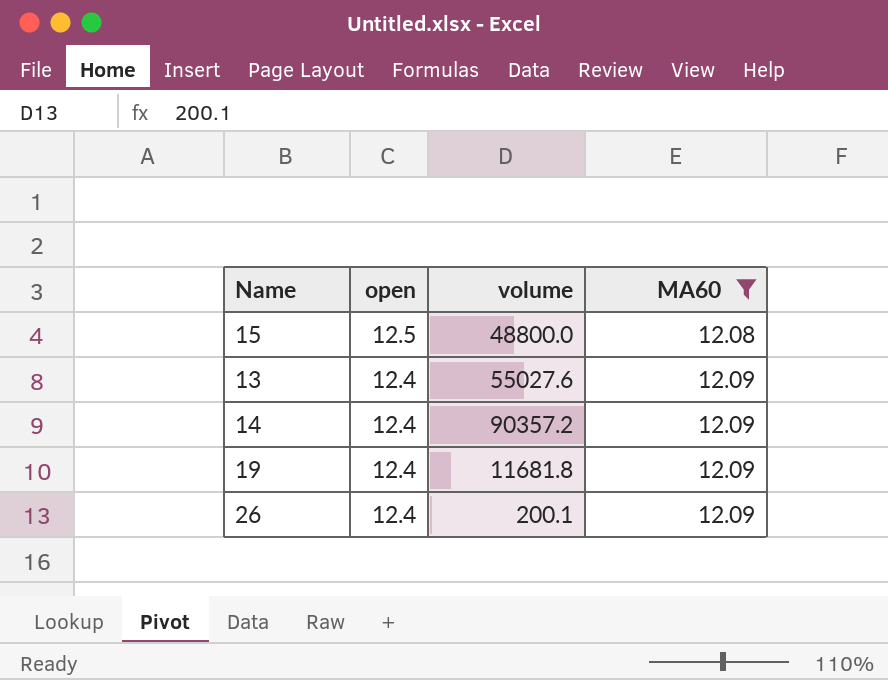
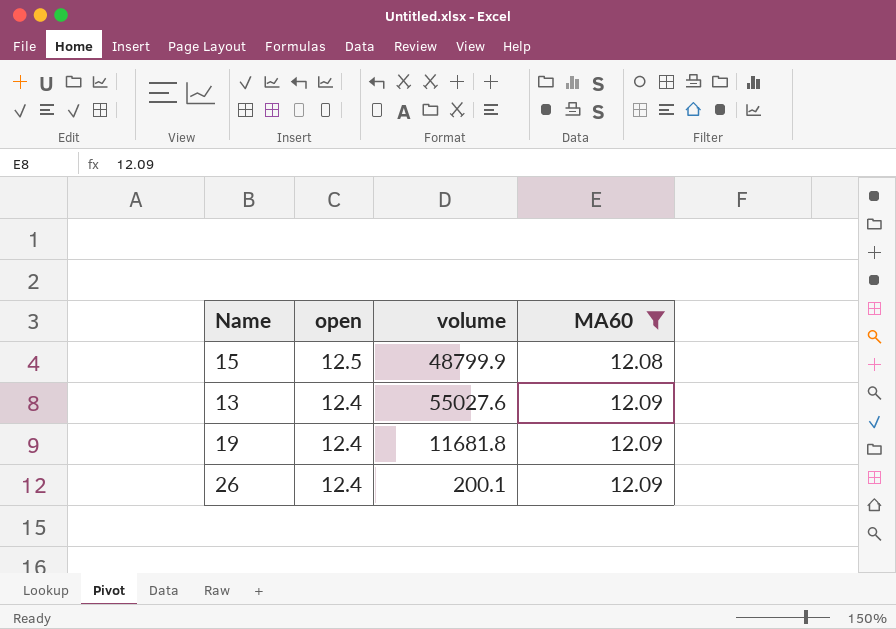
row 14: 12.4 | 90357.2 | 12.09 -> none
15 | volume: 48800.0 -> 48799.9

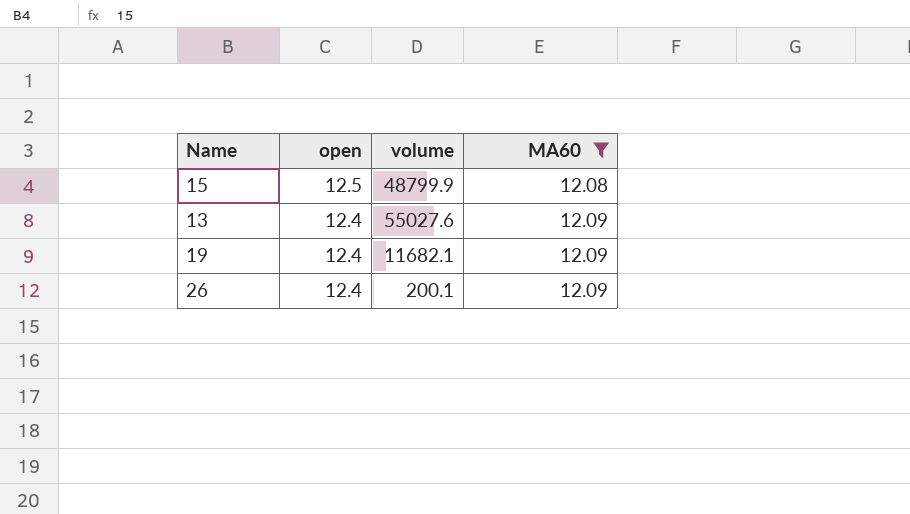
19 | volume: 11681.8 -> 11682.1

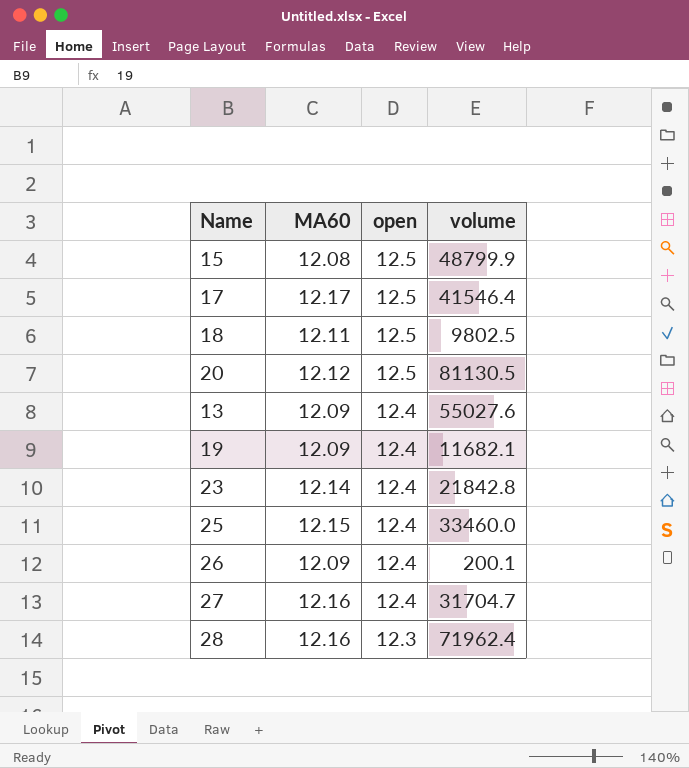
filter: MA60 <= 12.09 -> none
column MA60 | position: 4 -> 2

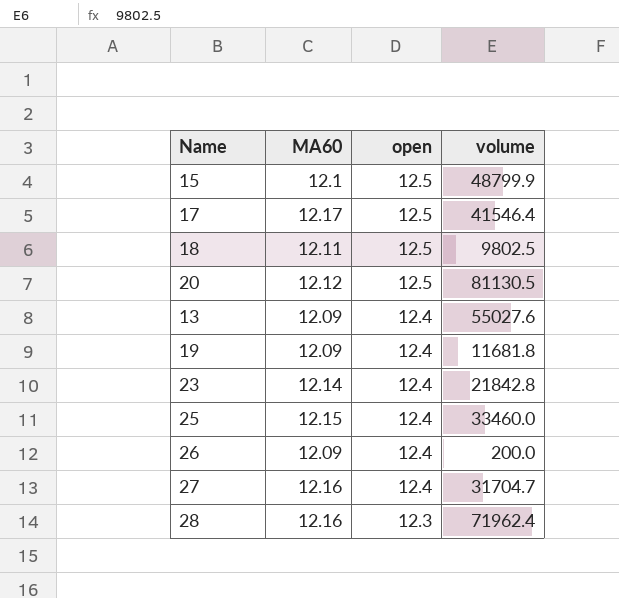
15 | MA60: 12.08 -> 12.1
19 | volume: 11682.1 -> 11681.8
26 | volume: 200.1 -> 200.0

